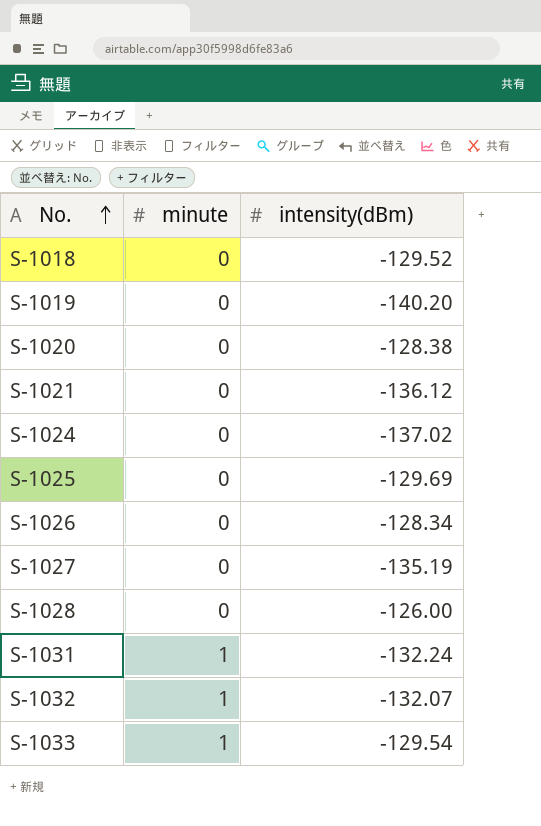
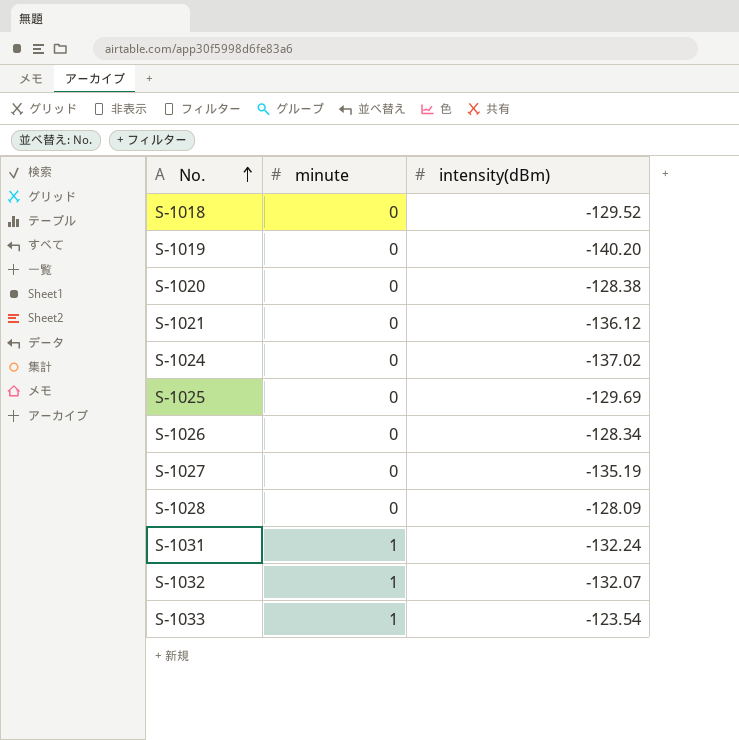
S-1028 | intensity(dBm): -126.00 -> -128.09
S-1033 | intensity(dBm): -129.54 -> -123.54

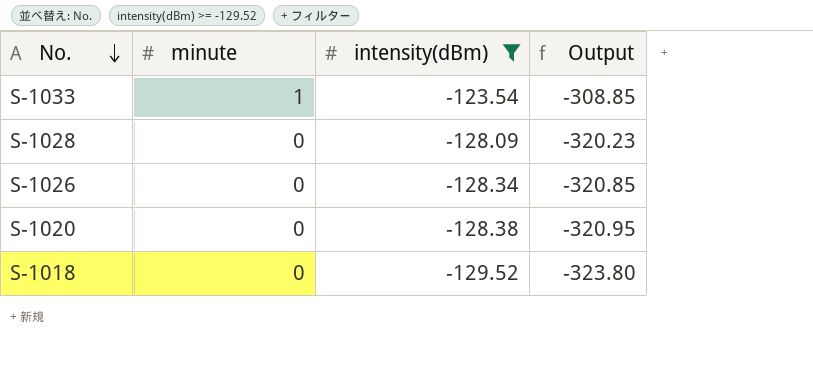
filter: none -> intensity(dBm) >= -129.52
row order: No. ascending -> No. descending
column Output | formula: none -> [intensity(dBm)] * 2.5

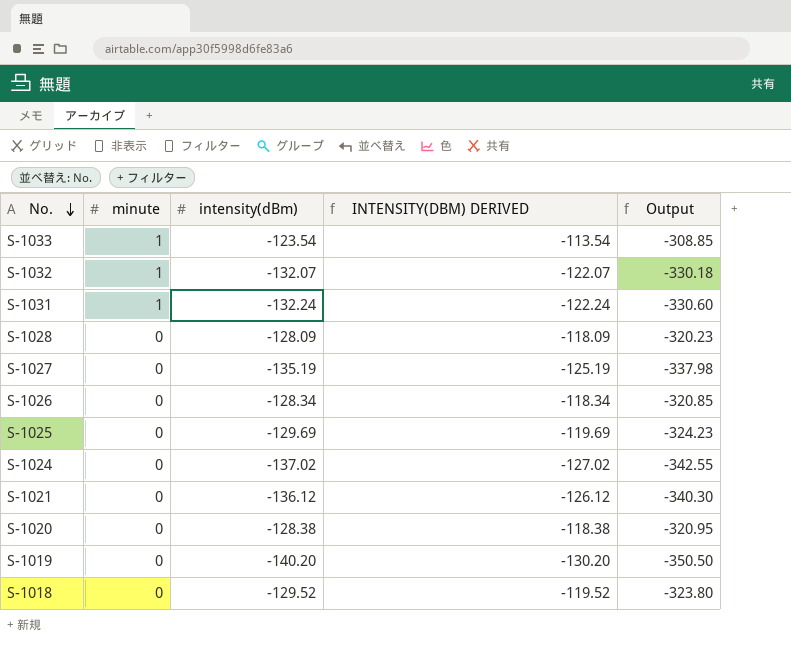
filter: intensity(dBm) >= -129.52 -> none
column INTENSITY(DBM) DERIVED | formula: none -> [intensity(dBm)] + 10

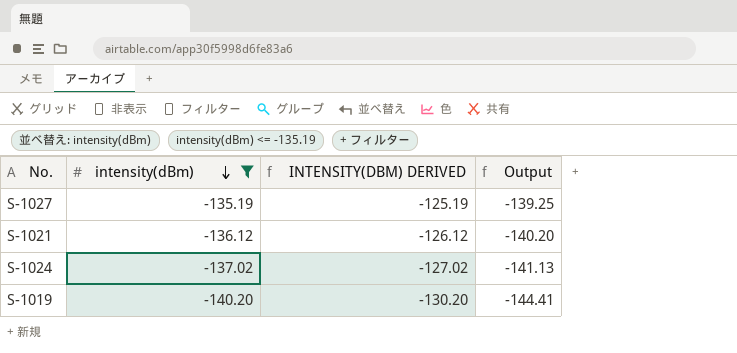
filter: none -> intensity(dBm) <= -135.19
row order: No. descending -> intensity(dBm) descending
column minute | position: 2 -> none
column Output | formula: [intensity(dBm)] * 2.5 -> [intensity(dBm)] * 1.03

